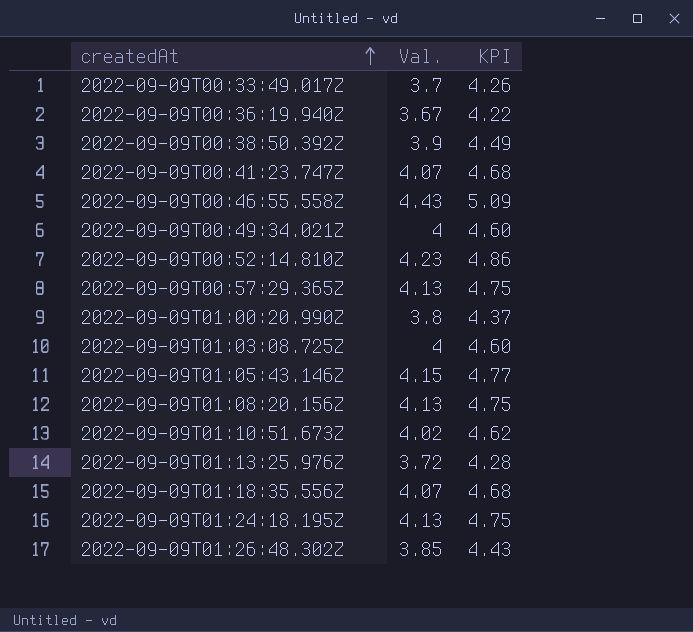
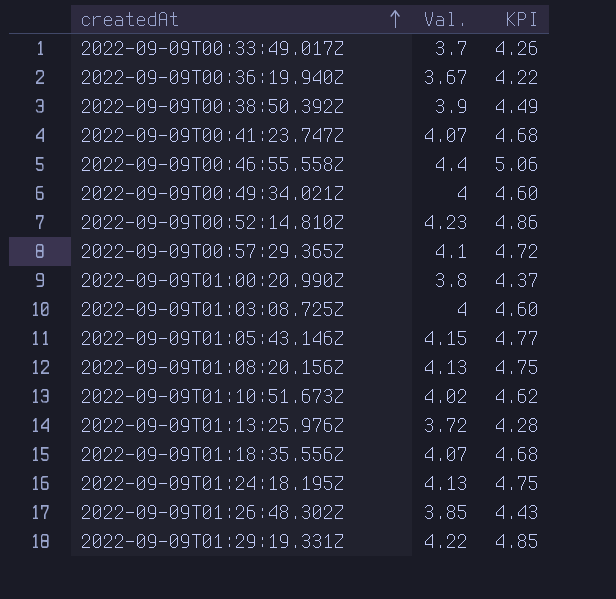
2022-09-09T00:46:55.558Z | Val.: 4.43 -> 4.4
2022-09-09T00:46:55.558Z | KPI: 5.09 -> 5.06
2022-09-09T00:57:29.365Z | Val.: 4.13 -> 4.1
2022-09-09T00:57:29.365Z | KPI: 4.75 -> 4.72
row 2022-09-09T01:29:19.331Z: none -> 4.22 | 4.85

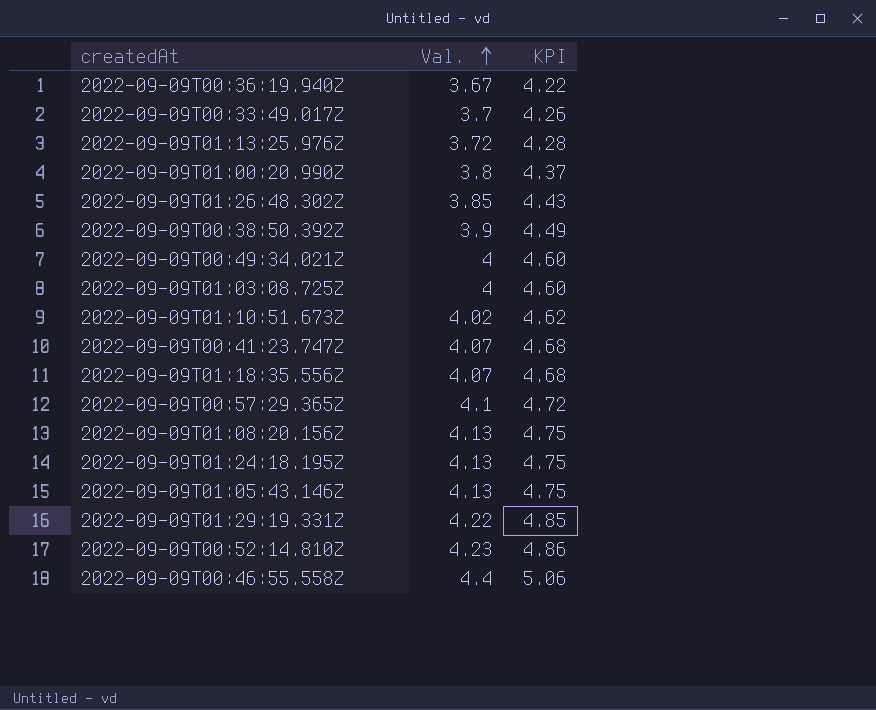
row order: createdAt ascending -> Val. ascending
2022-09-09T01:05:43.146Z | Val.: 4.15 -> 4.13
2022-09-09T01:05:43.146Z | KPI: 4.77 -> 4.75

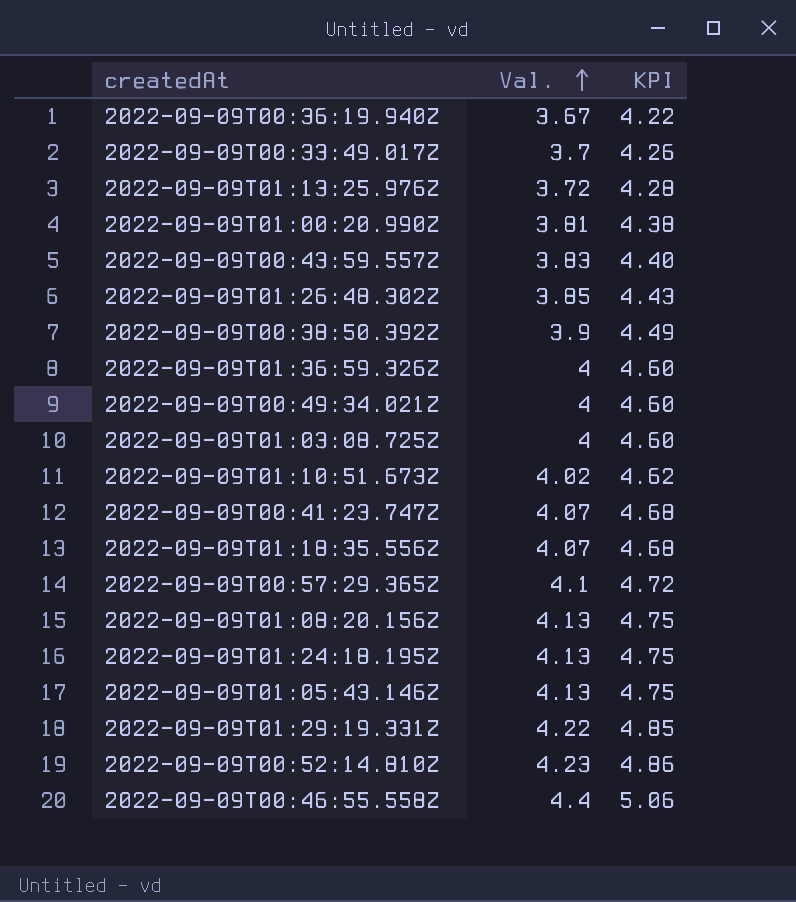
2022-09-09T01:00:20.990Z | Val.: 3.8 -> 3.81
2022-09-09T01:00:20.990Z | KPI: 4.37 -> 4.38
row 2022-09-09T00:43:59.557Z: none -> 3.83 | 4.40
row 2022-09-09T01:36:59.326Z: none -> 4 | 4.60

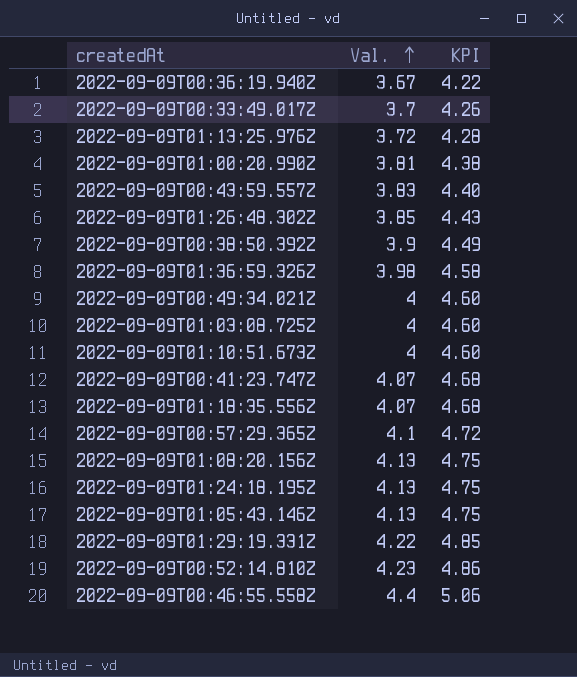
2022-09-09T01:36:59.326Z | Val.: 4 -> 3.98
2022-09-09T01:36:59.326Z | KPI: 4.60 -> 4.58
2022-09-09T01:10:51.673Z | Val.: 4.02 -> 4
2022-09-09T01:10:51.673Z | KPI: 4.62 -> 4.60

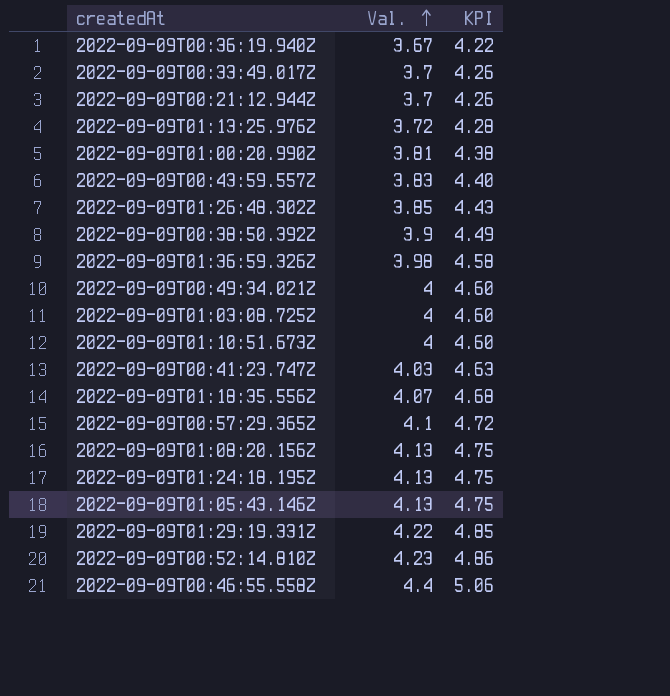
row 2022-09-09T00:21:12.944Z: none -> 3.7 | 4.26
2022-09-09T00:41:23.747Z | Val.: 4.07 -> 4.03
2022-09-09T00:41:23.747Z | KPI: 4.68 -> 4.63

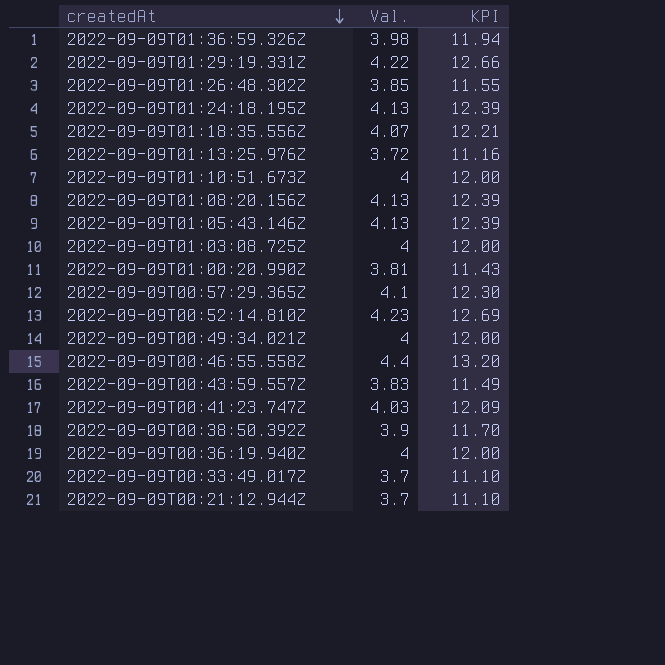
row order: Val. ascending -> createdAt descending
column KPI | formula: [Val.] * 1.15 -> [Val.] * 3
2022-09-09T00:36:19.940Z | Val.: 3.67 -> 4

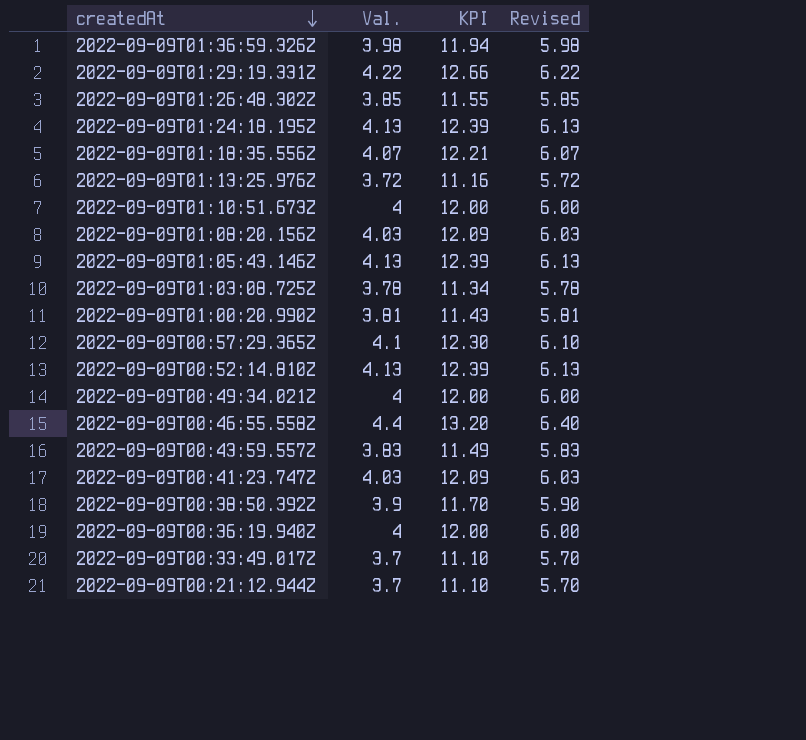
column Revised | formula: none -> [Val.] + 2
2022-09-09T01:08:20.156Z | Val.: 4.13 -> 4.03
2022-09-09T01:08:20.156Z | KPI: 12.39 -> 12.09
2022-09-09T01:03:08.725Z | Val.: 4 -> 3.78
2022-09-09T01:03:08.725Z | KPI: 12.00 -> 11.34
2022-09-09T00:52:14.810Z | Val.: 4.23 -> 4.13
2022-09-09T00:52:14.810Z | KPI: 12.69 -> 12.39

